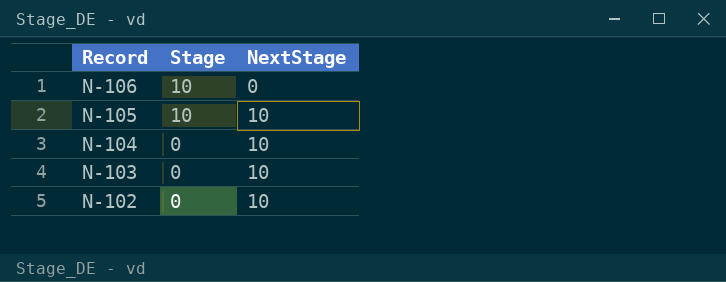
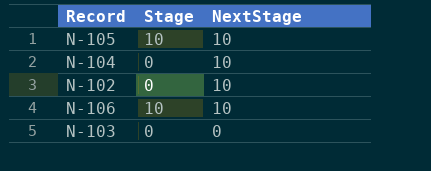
row order: Record descending -> NextStage descending
N-106 | NextStage: 0 -> 10
N-103 | NextStage: 10 -> 0

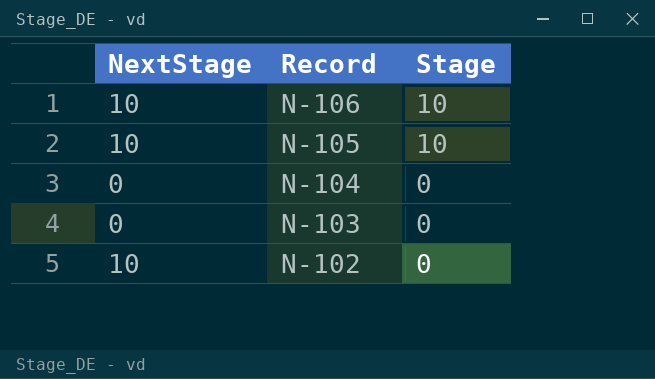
row order: NextStage descending -> Record descending
column NextStage | position: 3 -> 1
N-104 | NextStage: 10 -> 0

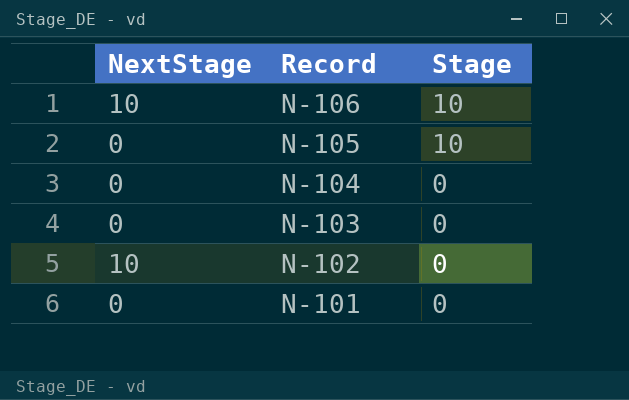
N-105 | NextStage: 10 -> 0
row N-101: none -> 0 | 0

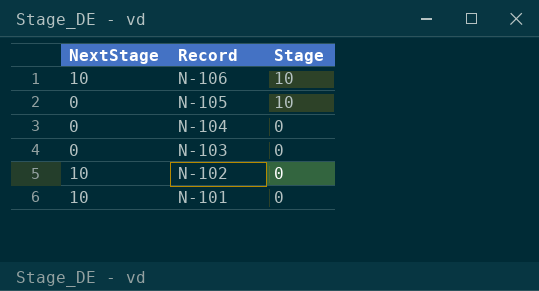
N-101 | NextStage: 0 -> 10

